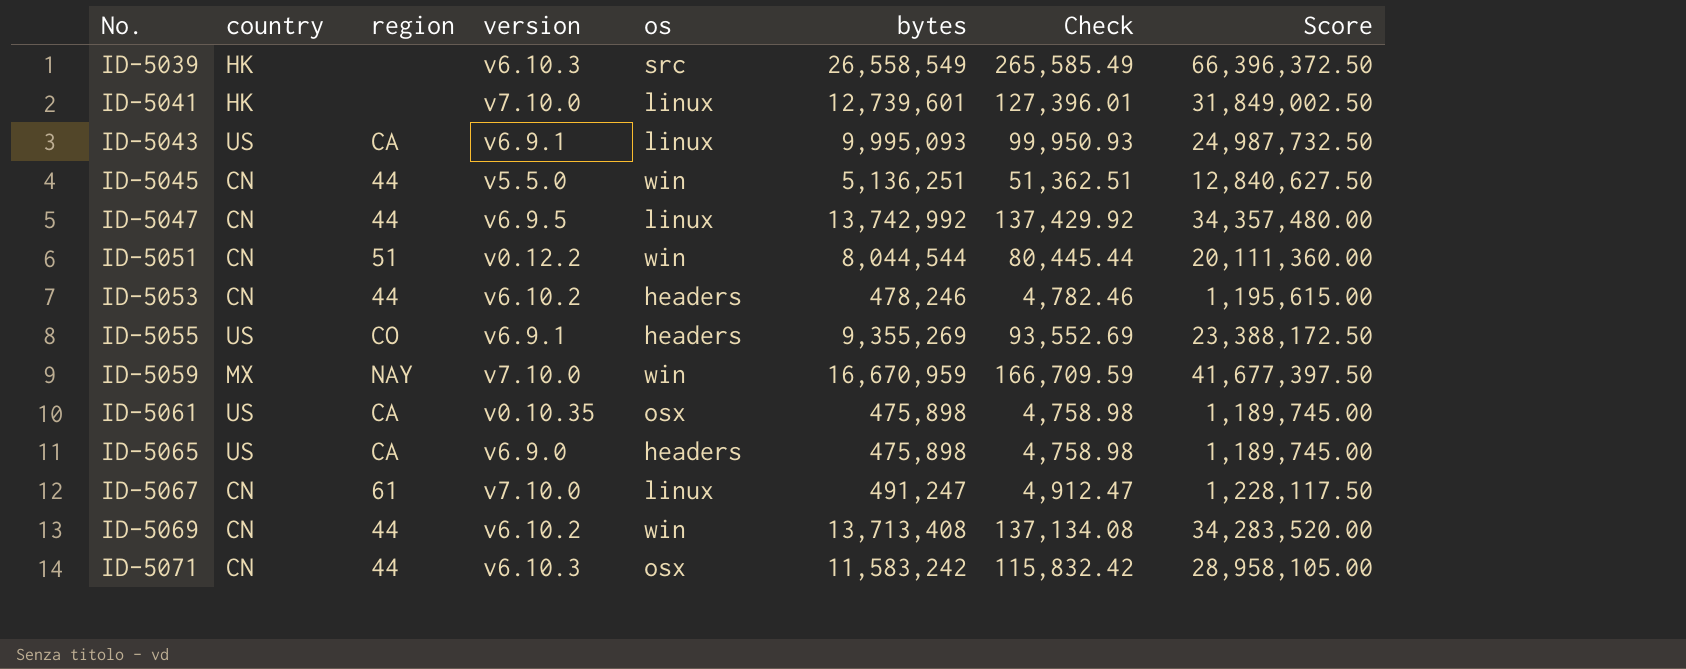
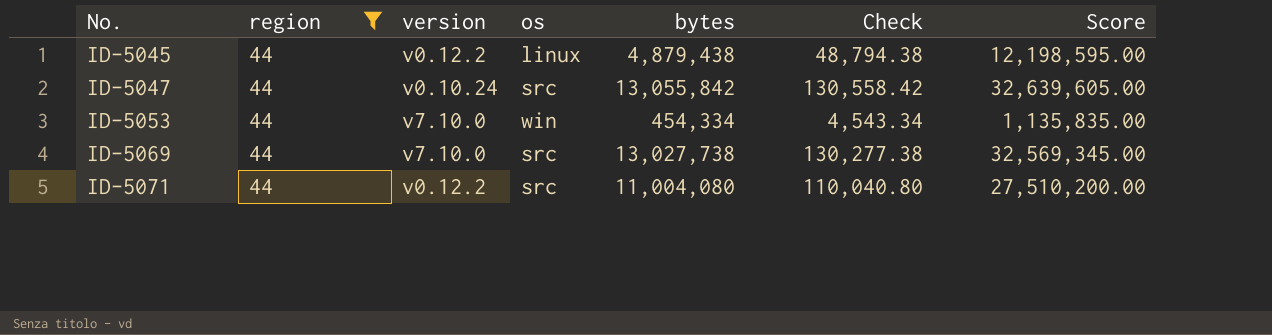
filter: none -> region = 44
column country | position: 2 -> none
ID-5045 | version: v5.5.0 -> v0.12.2
ID-5045 | os: win -> linux
ID-5045 | bytes: 5,136,251 -> 4,879,438
ID-5045 | Check: 51,362.51 -> 48,794.38
ID-5045 | Score: 12,840,627.50 -> 12,198,595.00
ID-5047 | version: v6.9.5 -> v0.10.24
ID-5047 | os: linux -> src
ID-5047 | bytes: 13,742,992 -> 13,055,842
ID-5047 | Check: 137,429.92 -> 130,558.42
ID-5047 | Score: 34,357,480.00 -> 32,639,605.00
ID-5053 | version: v6.10.2 -> v7.10.0
ID-5053 | os: headers -> win
ID-5053 | bytes: 478,246 -> 454,334
ID-5053 | Check: 4,782.46 -> 4,543.34
ID-5053 | Score: 1,195,615.00 -> 1,135,835.00
ID-5069 | version: v6.10.2 -> v7.10.0
ID-5069 | os: win -> src
ID-5069 | bytes: 13,713,408 -> 13,027,738
ID-5069 | Check: 137,134.08 -> 130,277.38
ID-5069 | Score: 34,283,520.00 -> 32,569,345.00
ID-5071 | version: v6.10.3 -> v0.12.2
ID-5071 | os: osx -> src
ID-5071 | bytes: 11,583,242 -> 11,004,080
ID-5071 | Check: 115,832.42 -> 110,040.80
ID-5071 | Score: 28,958,105.00 -> 27,510,200.00

